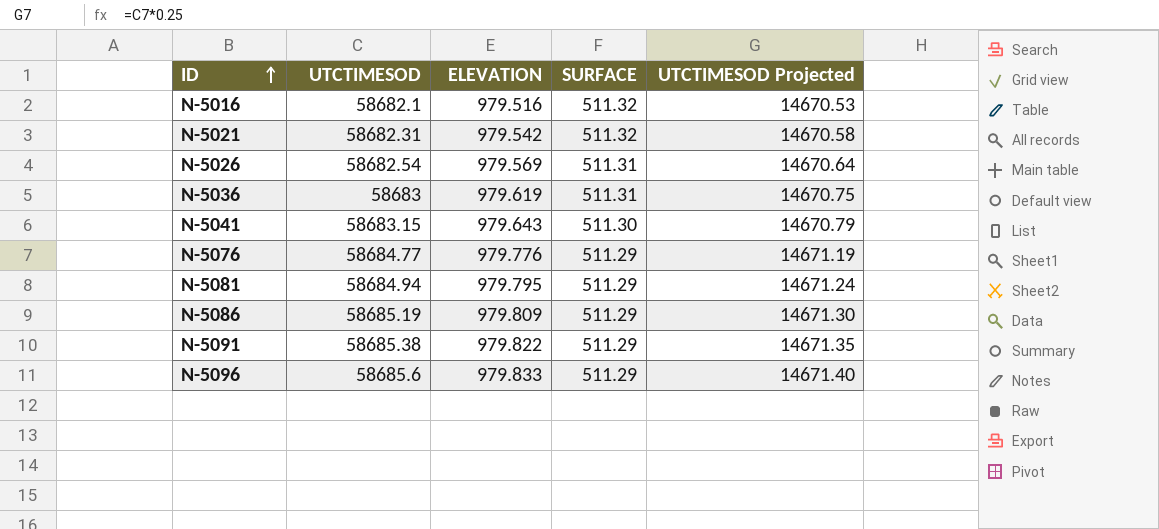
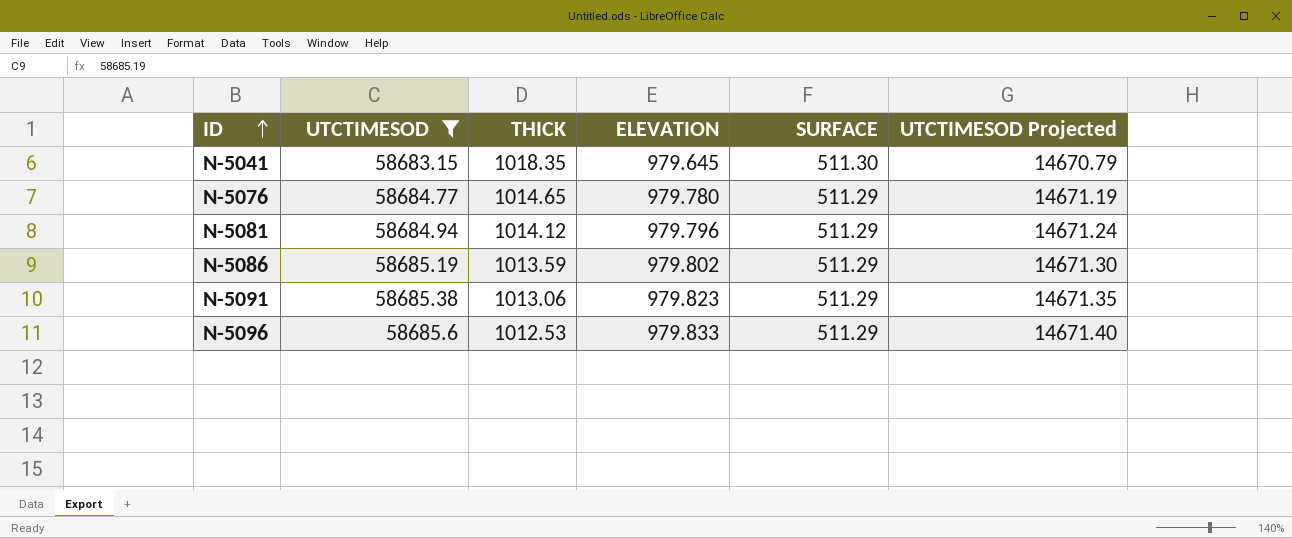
filter: none -> UTCTIMESOD >= 58683.15
column THICK | position: none -> 3
N-5041 | ELEVATION: 979.643 -> 979.645
N-5076 | ELEVATION: 979.776 -> 979.780
N-5081 | ELEVATION: 979.795 -> 979.796
N-5086 | ELEVATION: 979.809 -> 979.802
N-5091 | ELEVATION: 979.822 -> 979.823

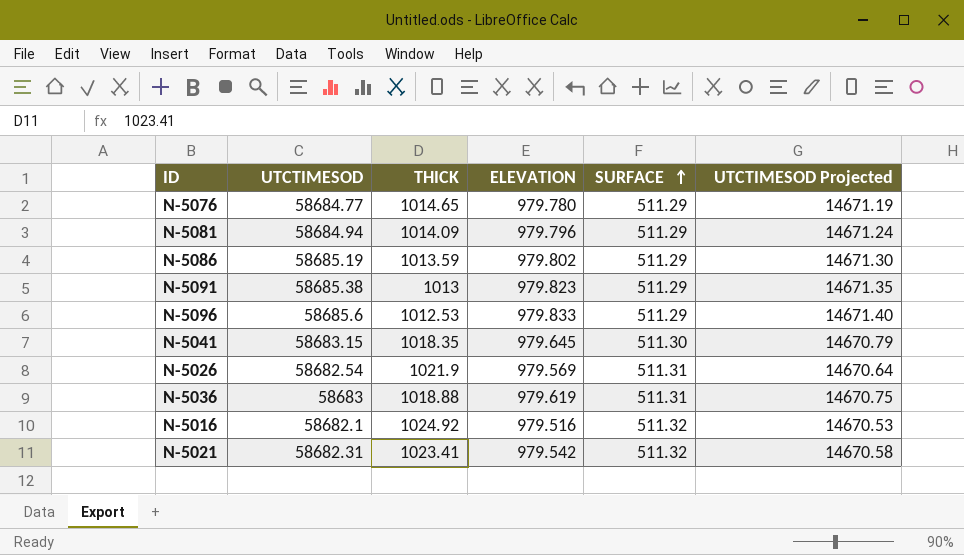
filter: UTCTIMESOD >= 58683.15 -> none
row order: ID ascending -> SURFACE ascending
N-5081 | THICK: 1014.12 -> 1014.09
N-5091 | THICK: 1013.06 -> 1013

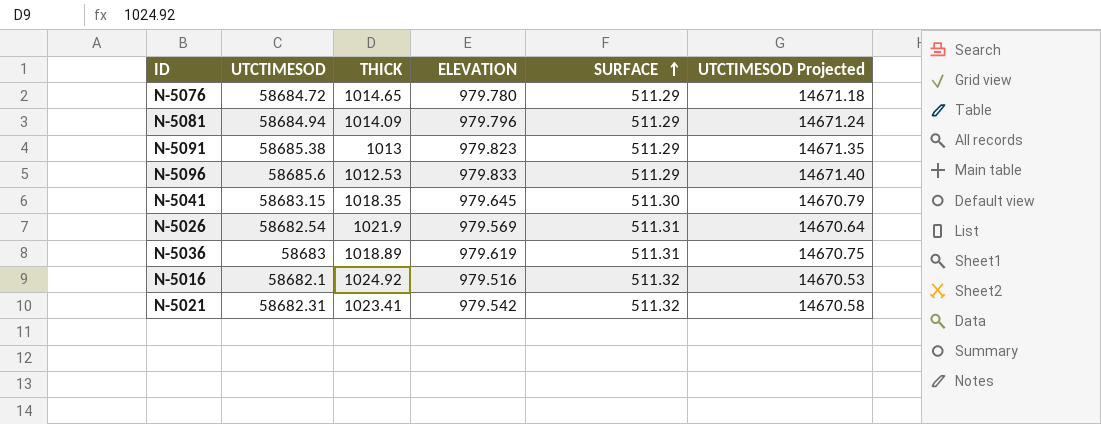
row N-5086: 58685.19 | 1013.59 | 979.802 | 511.29 | 14671.30 -> none
N-5076 | UTCTIMESOD: 58684.77 -> 58684.72
N-5076 | UTCTIMESOD Projected: 14671.19 -> 14671.18
N-5036 | THICK: 1018.88 -> 1018.89

